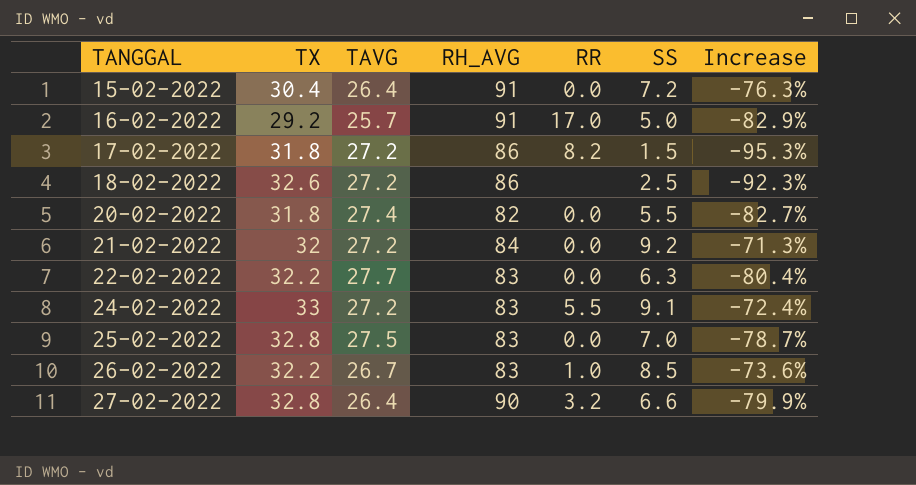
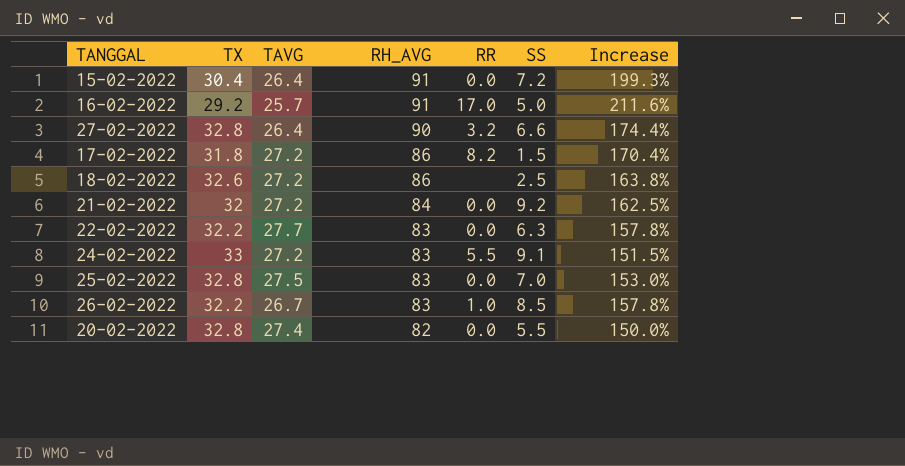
row order: TANGGAL ascending -> RH_AVG descending
column Increase | formula: ([SS] - [TX]) / [TX] -> ([RH_AVG] - [TX]) / [TX]
20-02-2022 | TX: 31.8 -> 32.8

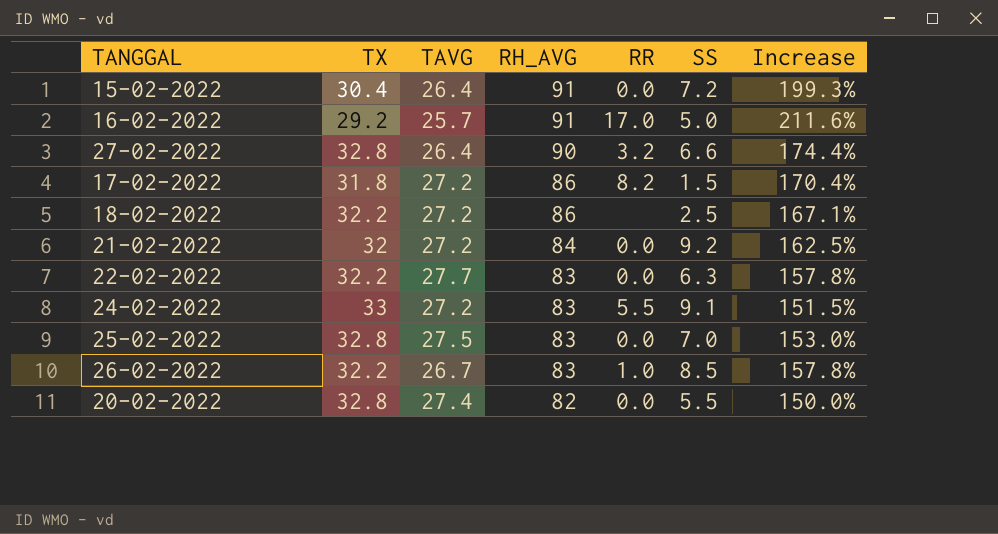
18-02-2022 | TX: 32.6 -> 32.2
18-02-2022 | Increase: 163.8% -> 167.1%

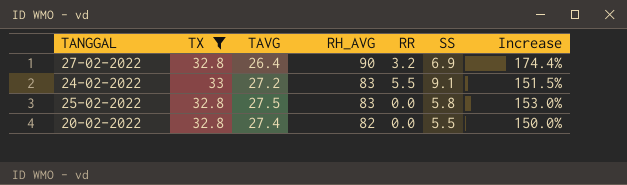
filter: none -> TX >= 32.8
27-02-2022 | SS: 6.6 -> 6.9
25-02-2022 | SS: 7.0 -> 5.8

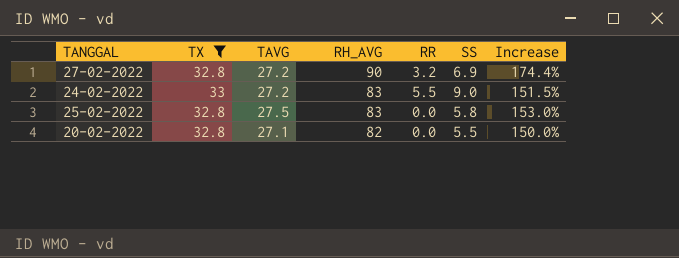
27-02-2022 | TAVG: 26.4 -> 27.2
24-02-2022 | SS: 9.1 -> 9.0
20-02-2022 | TAVG: 27.4 -> 27.1

